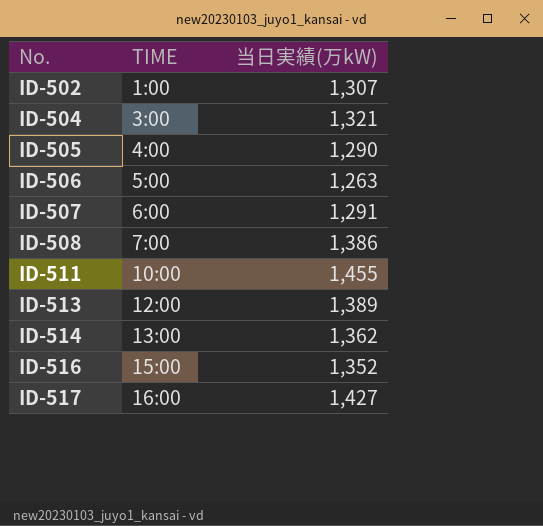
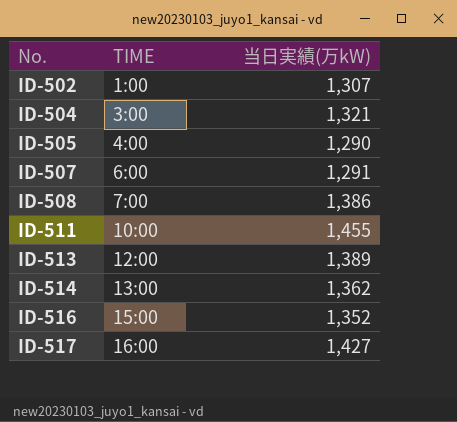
row ID-506: 5:00 | 1,263 -> none

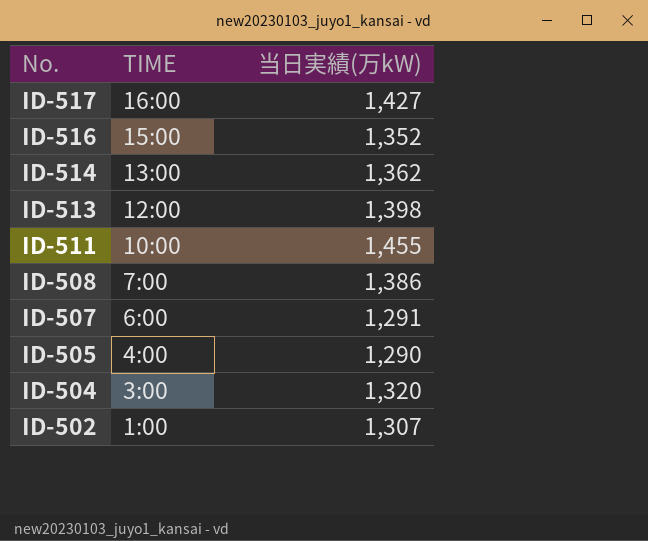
row order: No. ascending -> No. descending
ID-513 | 当日実績(万kW): 1,389 -> 1,398
ID-504 | 当日実績(万kW): 1,321 -> 1,320

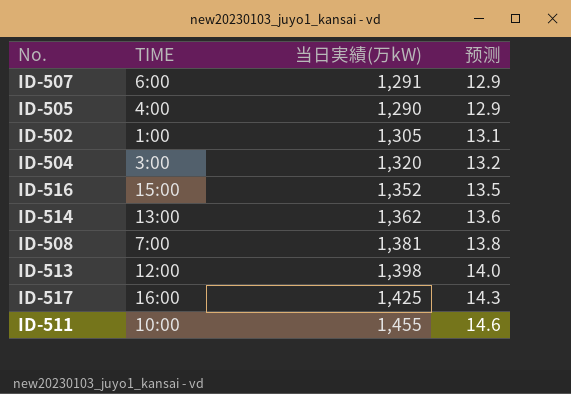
row order: No. descending -> 预测 ascending
column 预测 | formula: none -> [当日実績(万kW)] * 0.01
ID-502 | 当日実績(万kW): 1,307 -> 1,305
ID-508 | 当日実績(万kW): 1,386 -> 1,381
ID-517 | 当日実績(万kW): 1,427 -> 1,425

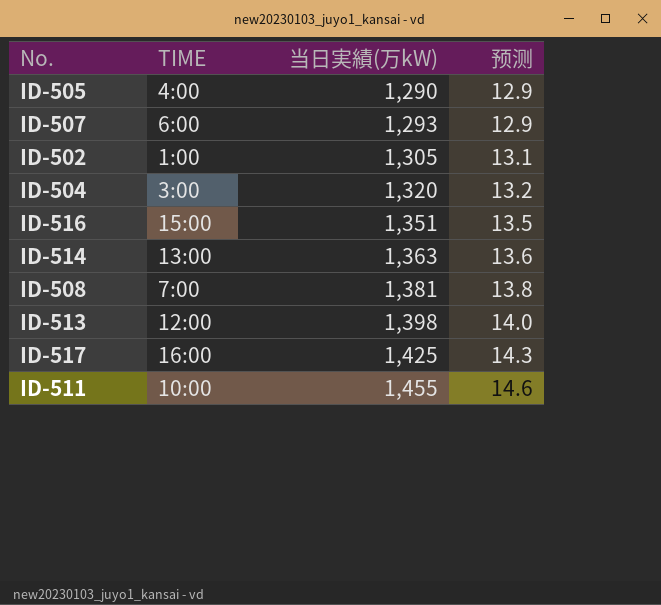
row order: 预测 ascending -> 当日実績(万kW) ascending
ID-507 | 当日実績(万kW): 1,291 -> 1,293
ID-516 | 当日実績(万kW): 1,352 -> 1,351
ID-514 | 当日実績(万kW): 1,362 -> 1,363

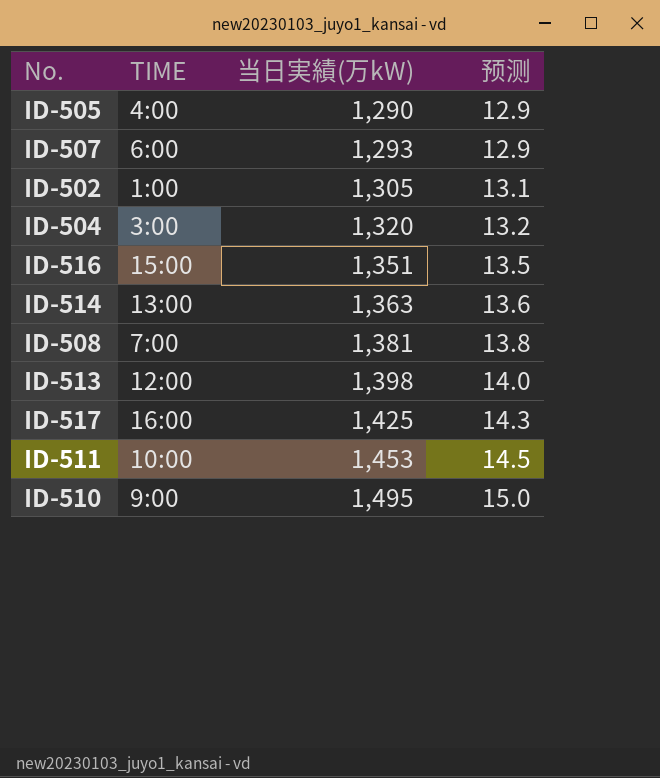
ID-511 | 当日実績(万kW): 1,455 -> 1,453
ID-511 | 预测: 14.6 -> 14.5
row ID-510: none -> 9:00 | 1,495 | 15.0

